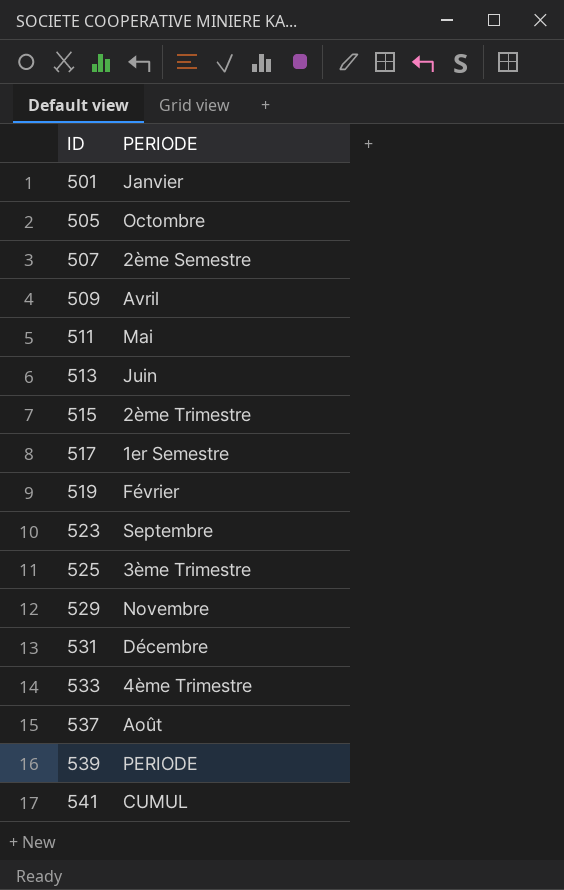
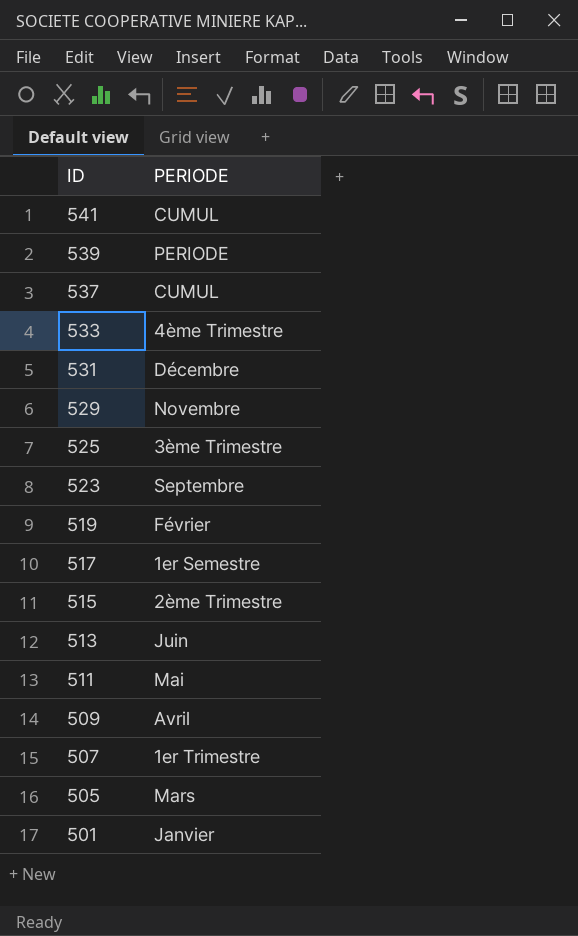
row order: ID ascending -> ID descending
537 | PERIODE: Août -> CUMUL
507 | PERIODE: 2ème Semestre -> 1er Trimestre
505 | PERIODE: Octombre -> Mars

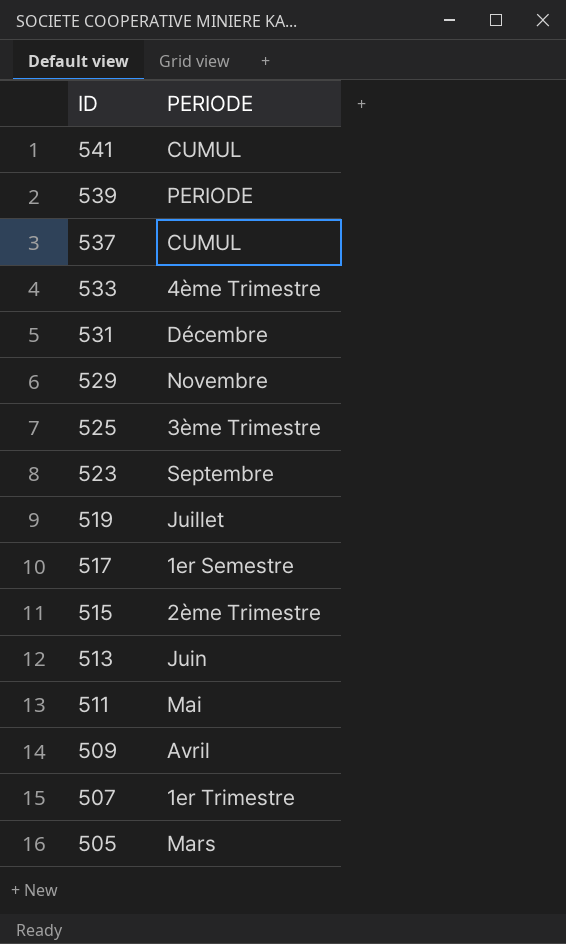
row 501: Janvier -> none
519 | PERIODE: Février -> Juillet

